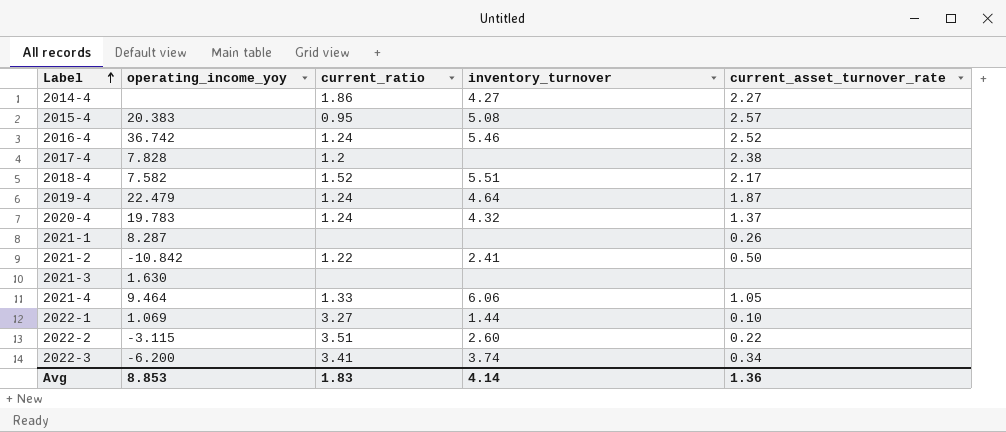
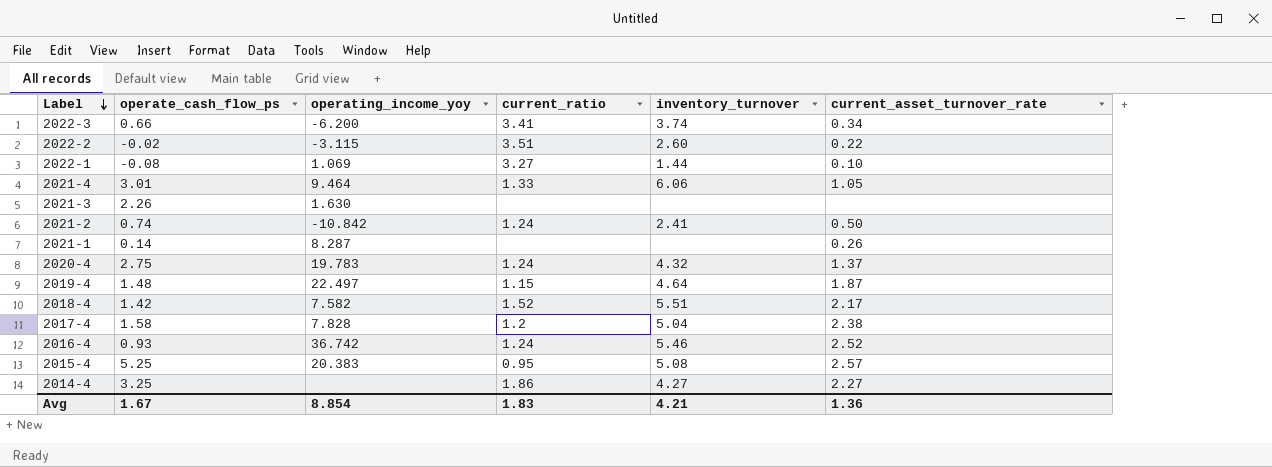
row order: Label ascending -> Label descending
column operate_cash_flow_ps | position: none -> 2
2021-2 | current_ratio: 1.22 -> 1.24
2019-4 | operating_income_yoy: 22.479 -> 22.497
2019-4 | current_ratio: 1.24 -> 1.15
2017-4 | inventory_turnover: none -> 5.04
Avg | operating_income_yoy: 8.853 -> 8.854
Avg | inventory_turnover: 4.14 -> 4.21

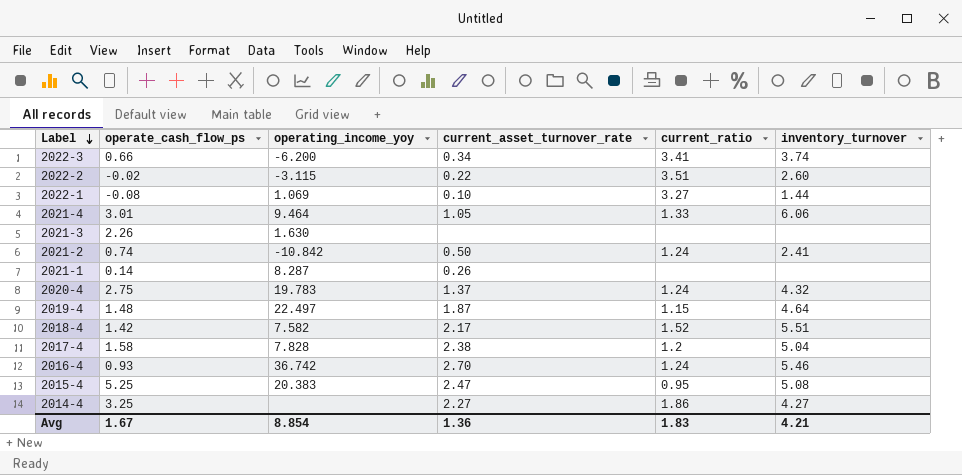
column current_asset_turnover_rate | position: 6 -> 4
2016-4 | current_asset_turnover_rate: 2.52 -> 2.70
2015-4 | current_asset_turnover_rate: 2.57 -> 2.47

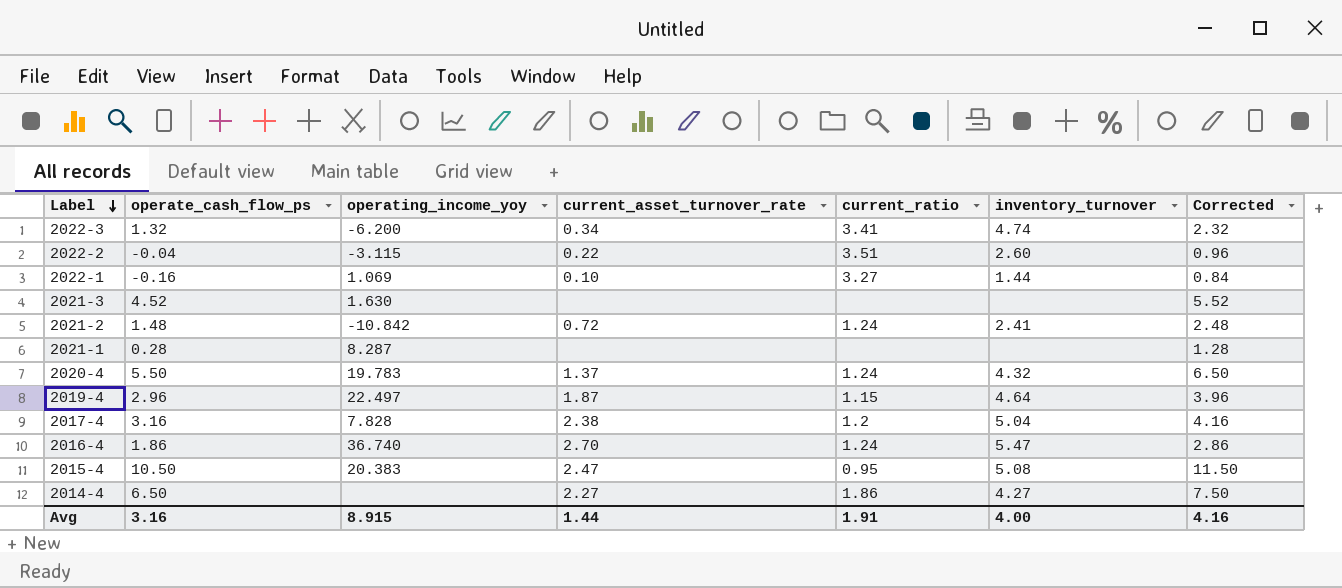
column Corrected | formula: none -> [operate_cash_flow_ps] + 1
row 2021-4: 3.01 | 9.464 | 1.05 | 1.33 | 6.06 -> none
row 2018-4: 1.42 | 7.582 | 2.17 | 1.52 | 5.51 -> none
2022-3 | operate_cash_flow_ps: 0.66 -> 1.32
2022-3 | inventory_turnover: 3.74 -> 4.74
2022-2 | operate_cash_flow_ps: -0.02 -> -0.04
2022-1 | operate_cash_flow_ps: -0.08 -> -0.16
2021-3 | operate_cash_flow_ps: 2.26 -> 4.52
2021-2 | operate_cash_flow_ps: 0.74 -> 1.48
2021-2 | current_asset_turnover_rate: 0.50 -> 0.72
2021-1 | operate_cash_flow_ps: 0.14 -> 0.28
2021-1 | current_asset_turnover_rate: 0.26 -> none
2020-4 | operate_cash_flow_ps: 2.75 -> 5.50
2019-4 | operate_cash_flow_ps: 1.48 -> 2.96
2017-4 | operate_cash_flow_ps: 1.58 -> 3.16
2016-4 | operate_cash_flow_ps: 0.93 -> 1.86
2016-4 | operating_income_yoy: 36.742 -> 36.740
2016-4 | inventory_turnover: 5.46 -> 5.47
2015-4 | operate_cash_flow_ps: 5.25 -> 10.50
2014-4 | operate_cash_flow_ps: 3.25 -> 6.50
Avg | operate_cash_flow_ps: 1.67 -> 3.16
Avg | operating_income_yoy: 8.854 -> 8.915
Avg | current_asset_turnover_rate: 1.36 -> 1.44
Avg | current_ratio: 1.83 -> 1.91
Avg | inventory_turnover: 4.21 -> 4.00

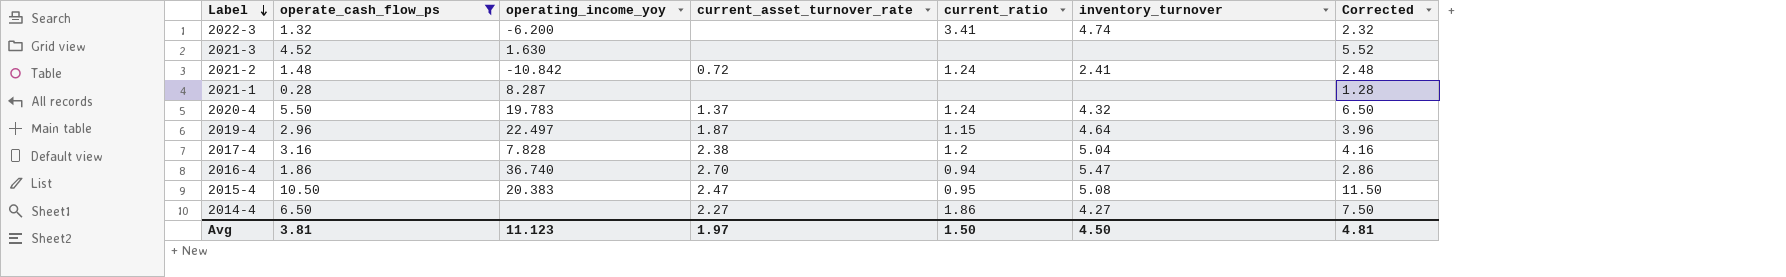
filter: none -> operate_cash_flow_ps >= 0.28
2022-3 | current_asset_turnover_rate: 0.34 -> none
2016-4 | current_ratio: 1.24 -> 0.94
Avg | operate_cash_flow_ps: 3.16 -> 3.81
Avg | operating_income_yoy: 8.915 -> 11.123
Avg | current_asset_turnover_rate: 1.44 -> 1.97
Avg | current_ratio: 1.91 -> 1.50
Avg | inventory_turnover: 4.00 -> 4.50
Avg | Corrected: 4.16 -> 4.81

